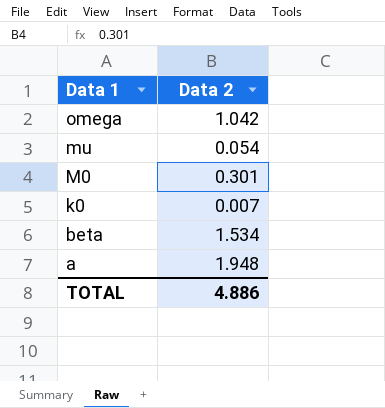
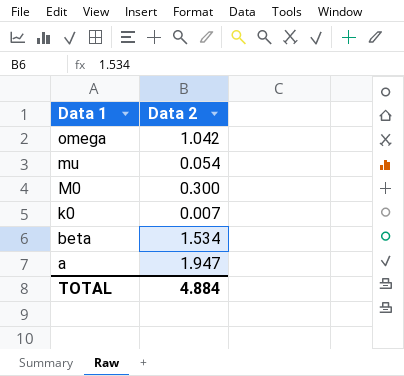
M0 | Data 2: 0.301 -> 0.300
a | Data 2: 1.948 -> 1.947
TOTAL | Data 2: 4.886 -> 4.884

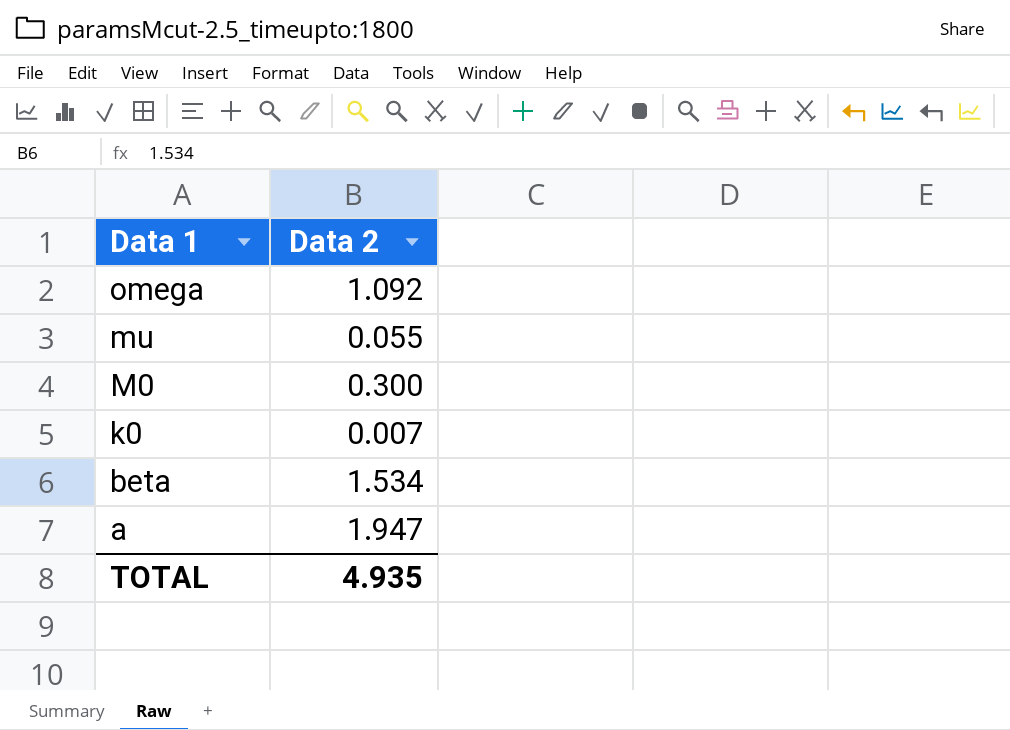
omega | Data 2: 1.042 -> 1.092
mu | Data 2: 0.054 -> 0.055
TOTAL | Data 2: 4.884 -> 4.935

